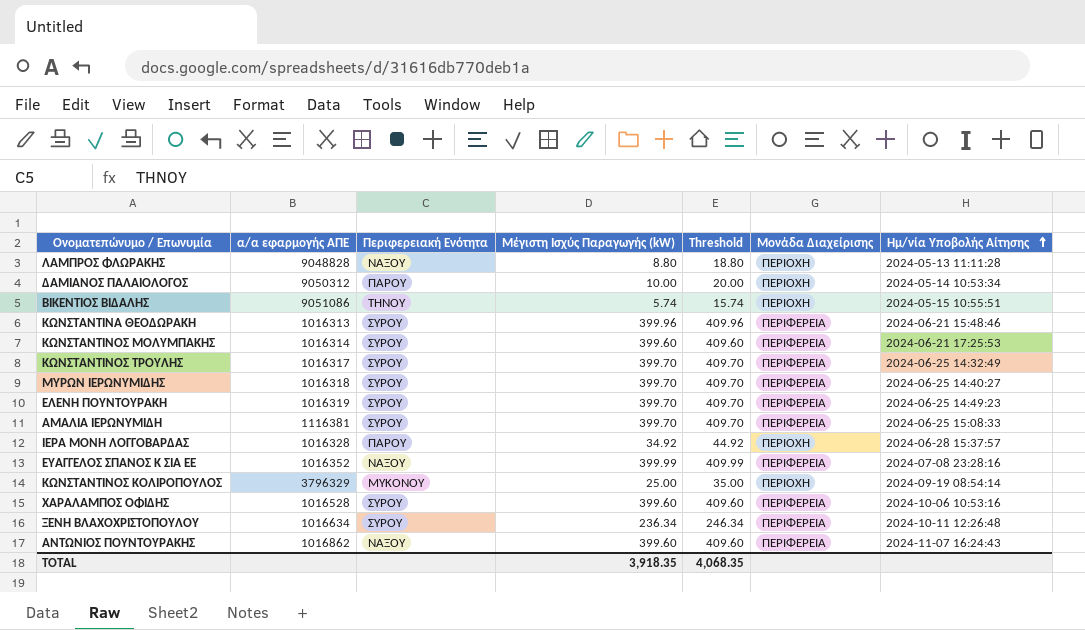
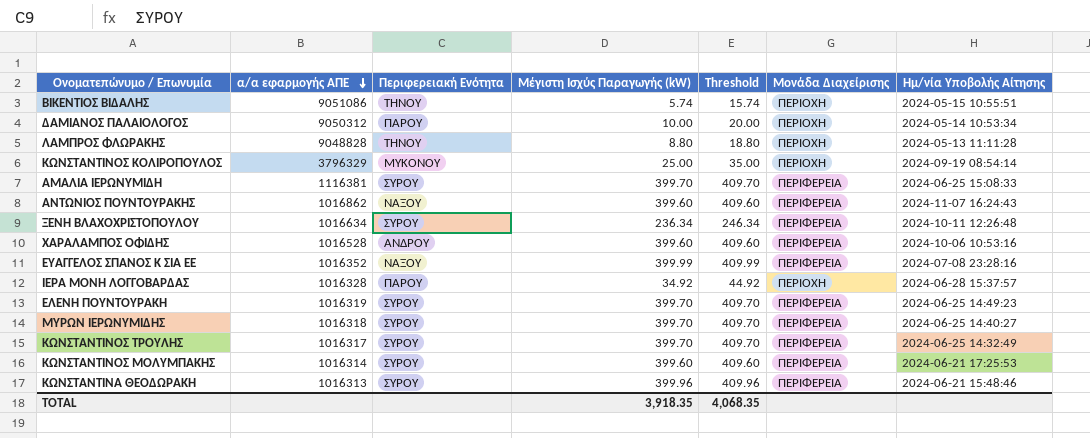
row order: Ημ/νία Υποβολής Αίτησης ascending -> α/α εφαρμογής ΑΠΕ descending
ΛΑΜΠΡΟΣ ΦΛΩΡΑΚΗΣ | Περιφερειακή Ενότητα: ΝΑΞΟΥ -> ΤΗΝΟΥ
ΧΑΡΑΛΑΜΠΟΣ ΟΦΙΔΗΣ | Περιφερειακή Ενότητα: ΣΥΡΟΥ -> ΑΝΔΡΟΥ

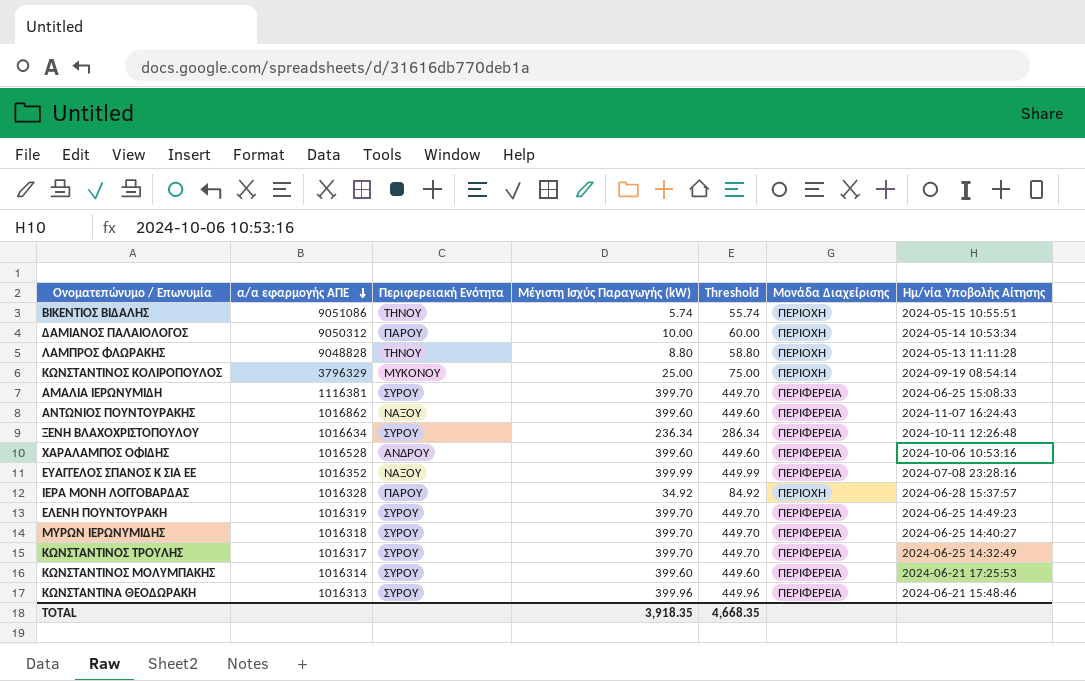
column Threshold | formula: [Μέγιστη Ισχύς Παραγωγής (kW)] + 10 -> [Μέγιστη Ισχύς Παραγωγής (kW)] + 50
TOTAL | Threshold: 4,068.35 -> 4,668.35

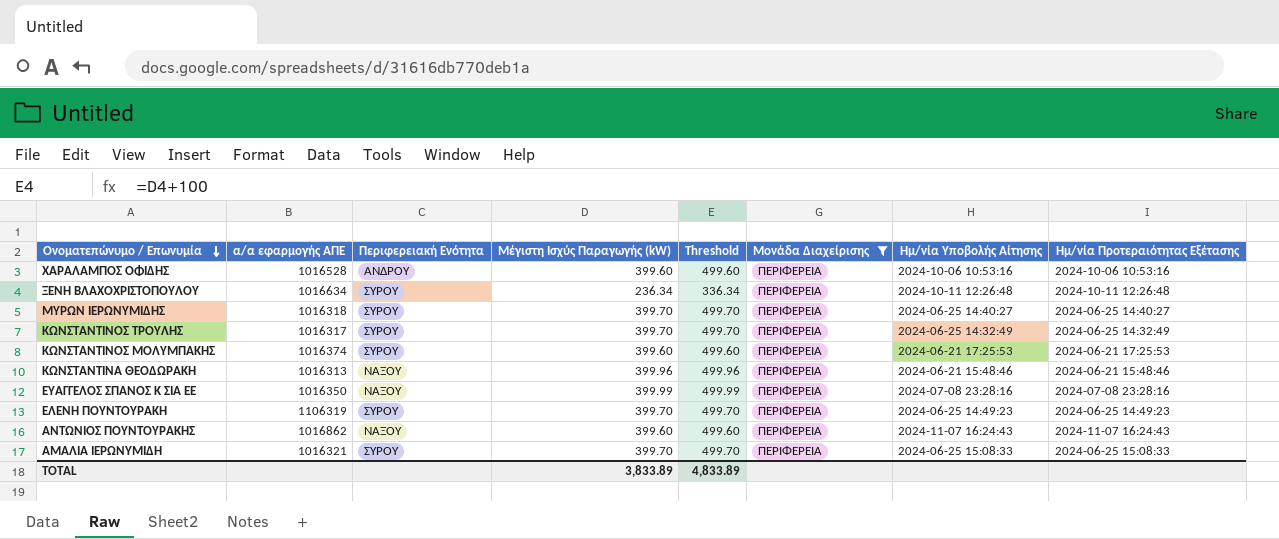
filter: none -> Μονάδα Διαχείρισης = ΠΕΡΙΦΕΡΕΙΑ
row order: α/α εφαρμογής ΑΠΕ descending -> Ονοματεπώνυμο / Επωνυμία descending
column Threshold | formula: [Μέγιστη Ισχύς Παραγωγής (kW)] + 50 -> [Μέγιστη Ισχύς Παραγωγής (kW)] + 100
column Ημ/νία Προτεραιότητας Εξέτασης | position: none -> 8
ΚΩΝΣΤΑΝΤΙΝΟΣ ΜΟΛΥΜΠΑΚΗΣ | α/α εφαρμογής ΑΠΕ: 1016314 -> 1016374
ΚΩΝΣΤΑΝΤΙΝΑ ΘΕΟΔΩΡΑΚΗ | Περιφερειακή Ενότητα: ΣΥΡΟΥ -> ΝΑΞΟΥ
ΕΥΑΓΓΕΛΟΣ ΣΠΑΝΟΣ Κ ΣΙΑ ΕΕ | α/α εφαρμογής ΑΠΕ: 1016352 -> 1016350
ΕΛΕΝΗ ΠΟΥΝΤΟΥΡΑΚΗ | α/α εφαρμογής ΑΠΕ: 1016319 -> 1106319
ΑΜΑΛΙΑ ΙΕΡΩΝΥΜΙΔΗ | α/α εφαρμογής ΑΠΕ: 1116381 -> 1016321
TOTAL | Μέγιστη Ισχύς Παραγωγής (kW): 3,918.35 -> 3,833.89
TOTAL | Threshold: 4,668.35 -> 4,833.89

